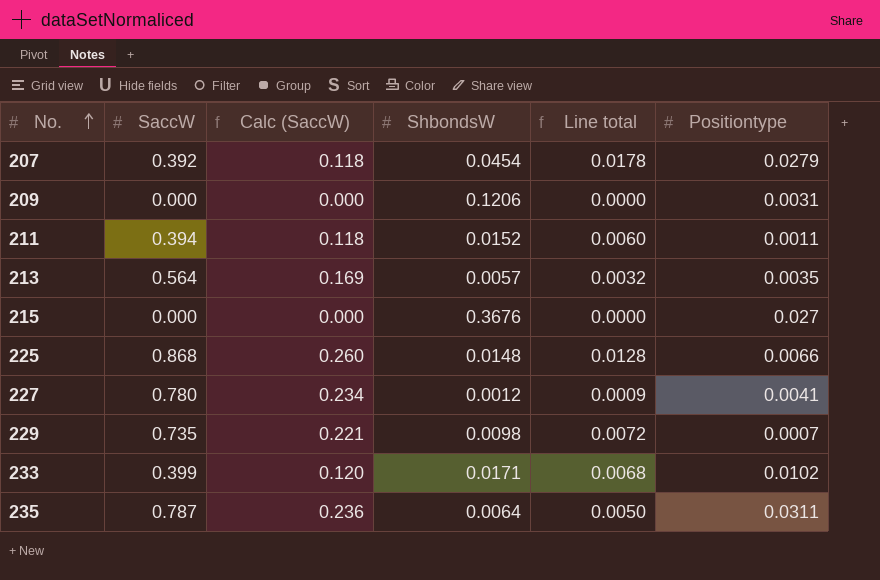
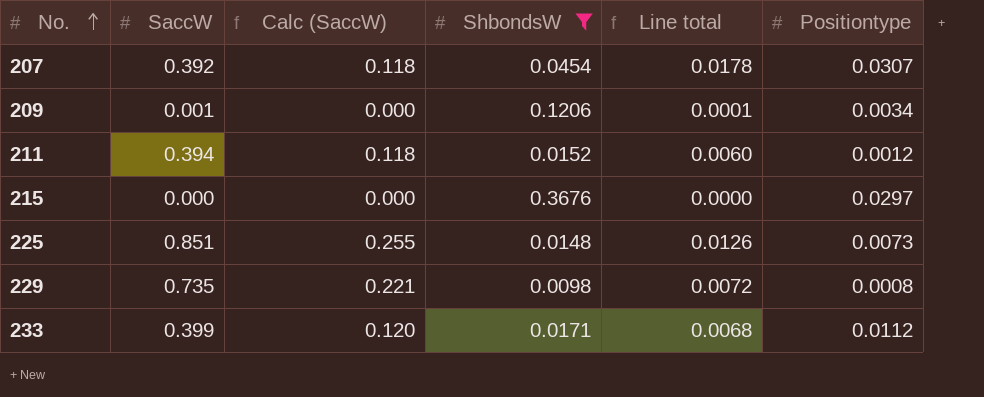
filter: none -> ShbondsW >= 0.0098
207 | Positiontype: 0.0279 -> 0.0307
209 | SaccW: 0.000 -> 0.001
209 | Line total: 0.0000 -> 0.0001
209 | Positiontype: 0.0031 -> 0.0034
211 | Positiontype: 0.0011 -> 0.0012
215 | Positiontype: 0.027 -> 0.0297
225 | SaccW: 0.868 -> 0.851
225 | Calc (SaccW): 0.260 -> 0.255
225 | Line total: 0.0128 -> 0.0126
225 | Positiontype: 0.0066 -> 0.0073
229 | Positiontype: 0.0007 -> 0.0008
233 | Positiontype: 0.0102 -> 0.0112

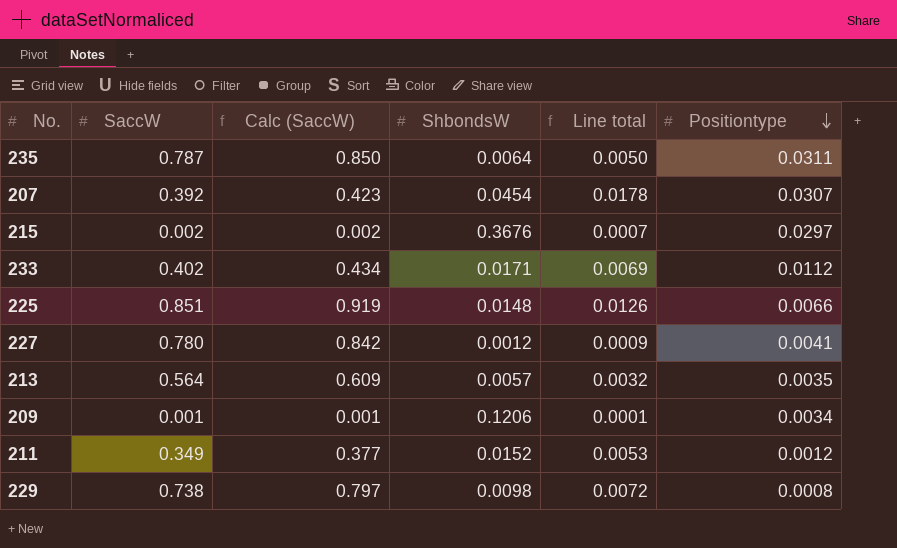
filter: ShbondsW >= 0.0098 -> none
row order: No. ascending -> Positiontype descending
column Calc (SaccW) | formula: [SaccW] * 0.3 -> [SaccW] * 1.08
215 | SaccW: 0.000 -> 0.002
215 | Line total: 0.0000 -> 0.0007
233 | SaccW: 0.399 -> 0.402
233 | Line total: 0.0068 -> 0.0069
225 | Positiontype: 0.0073 -> 0.0066
211 | SaccW: 0.394 -> 0.349
211 | Line total: 0.0060 -> 0.0053
229 | SaccW: 0.735 -> 0.738

